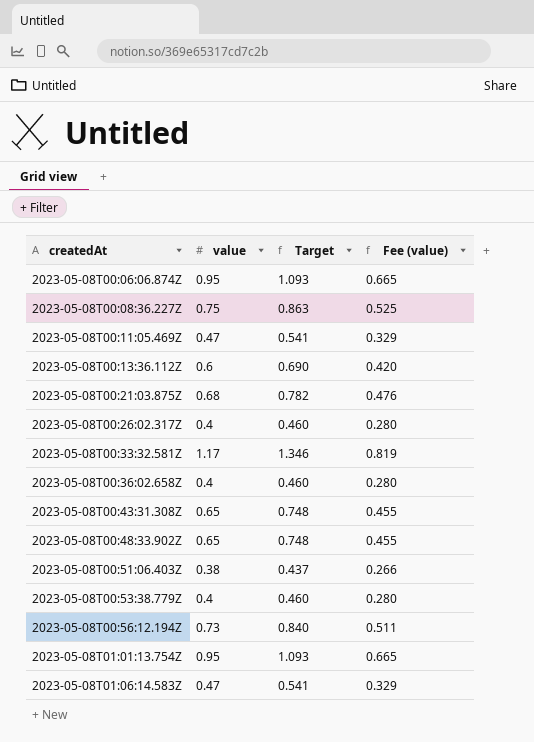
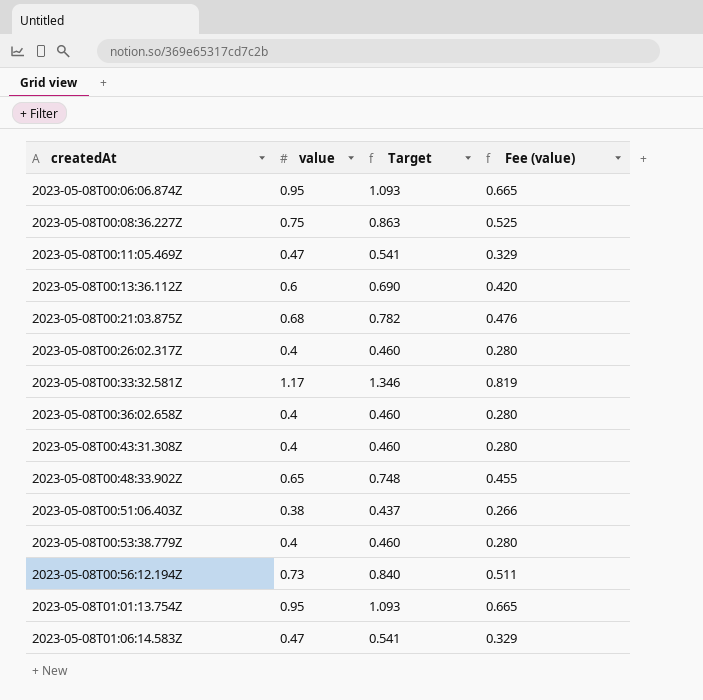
2023-05-08T00:43:31.308Z | value: 0.65 -> 0.4
2023-05-08T00:43:31.308Z | Target: 0.748 -> 0.460
2023-05-08T00:43:31.308Z | Fee (value): 0.455 -> 0.280

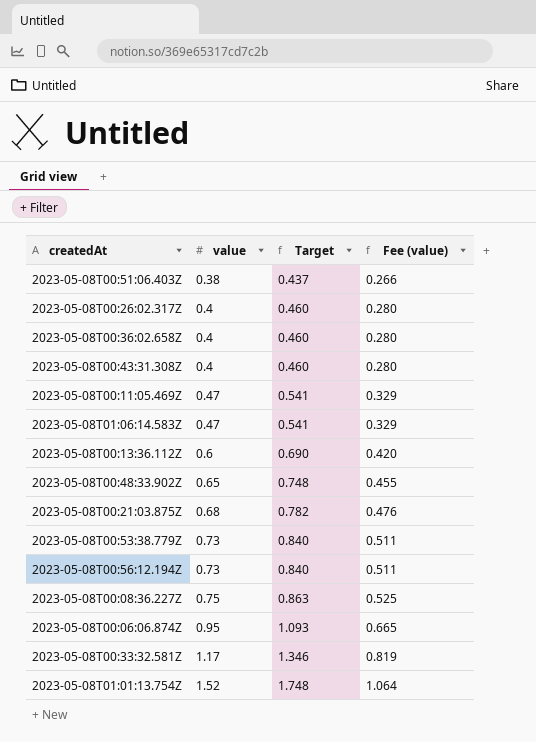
row order: createdAt ascending -> value ascending
2023-05-08T00:53:38.779Z | value: 0.4 -> 0.73
2023-05-08T00:53:38.779Z | Target: 0.460 -> 0.840
2023-05-08T00:53:38.779Z | Fee (value): 0.280 -> 0.511
2023-05-08T01:01:13.754Z | value: 0.95 -> 1.52
2023-05-08T01:01:13.754Z | Target: 1.093 -> 1.748
2023-05-08T01:01:13.754Z | Fee (value): 0.665 -> 1.064

